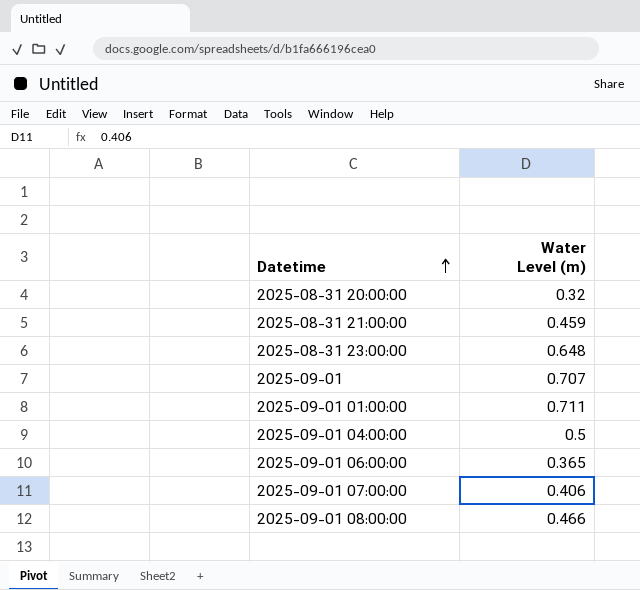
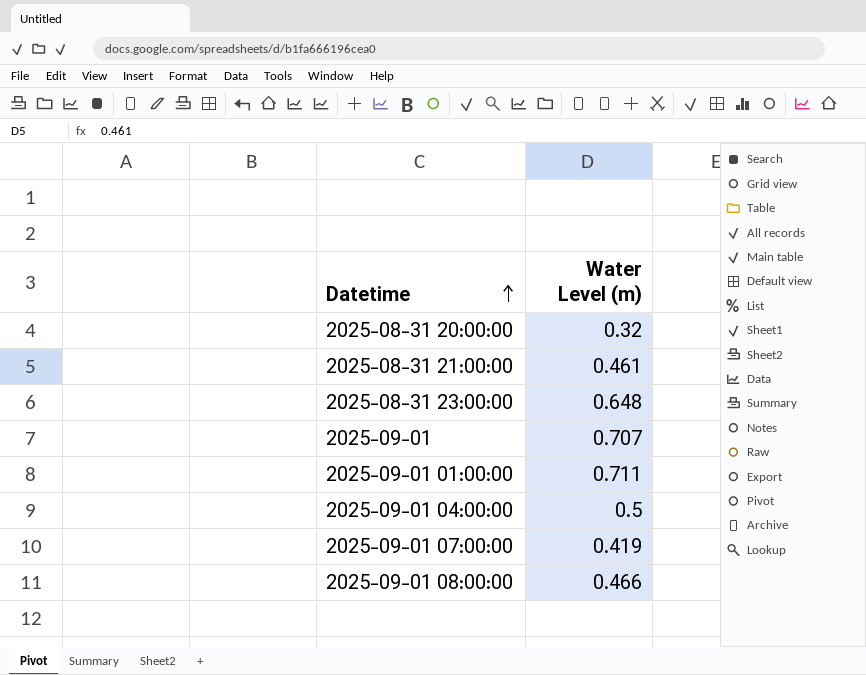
row 2025-09-01 06:00:00: 0.365 -> none
2025-08-31 21:00:00 | Water Level (m): 0.459 -> 0.461
2025-09-01 07:00:00 | Water Level (m): 0.406 -> 0.419

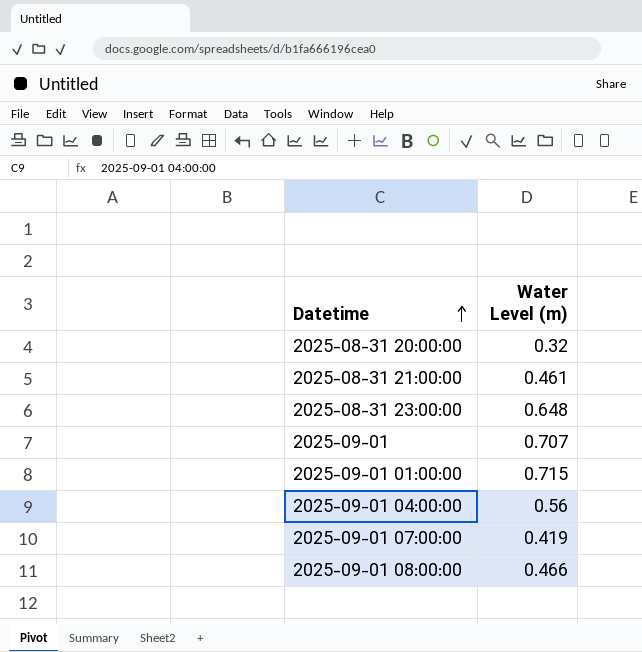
2025-09-01 01:00:00 | Water Level (m): 0.711 -> 0.715
2025-09-01 04:00:00 | Water Level (m): 0.5 -> 0.56

